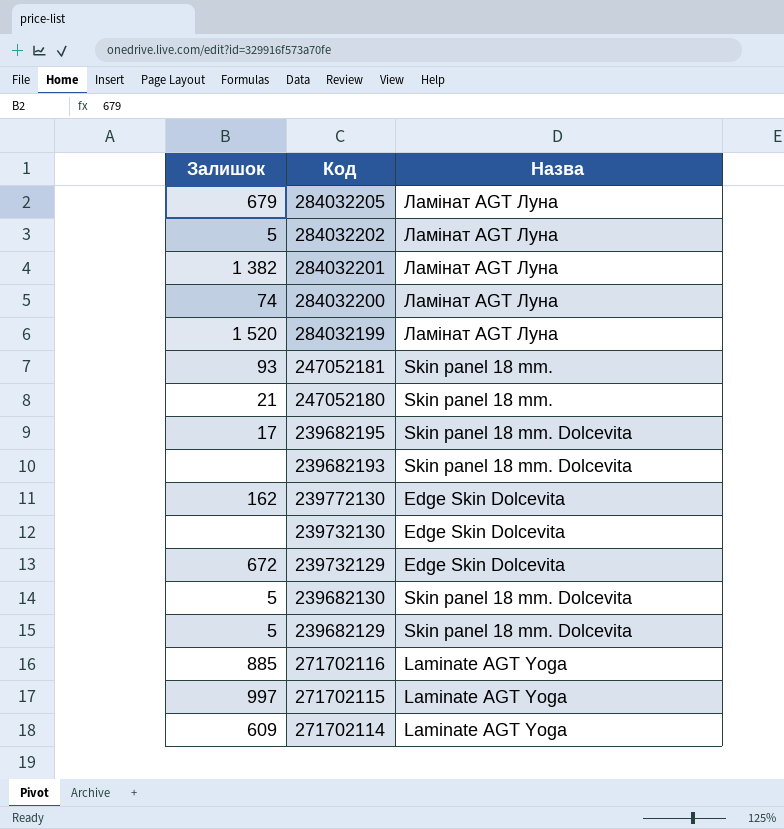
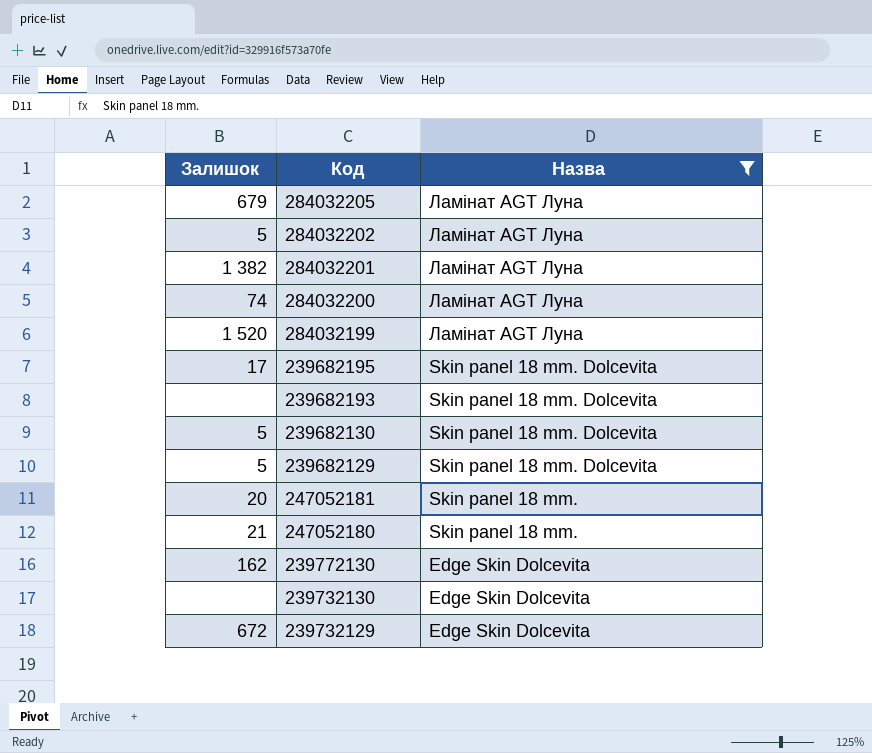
filter: none -> Назва != Laminate AGT Yoga
row order: none -> Назва descending
247052181 | Залишок: 93 -> 20

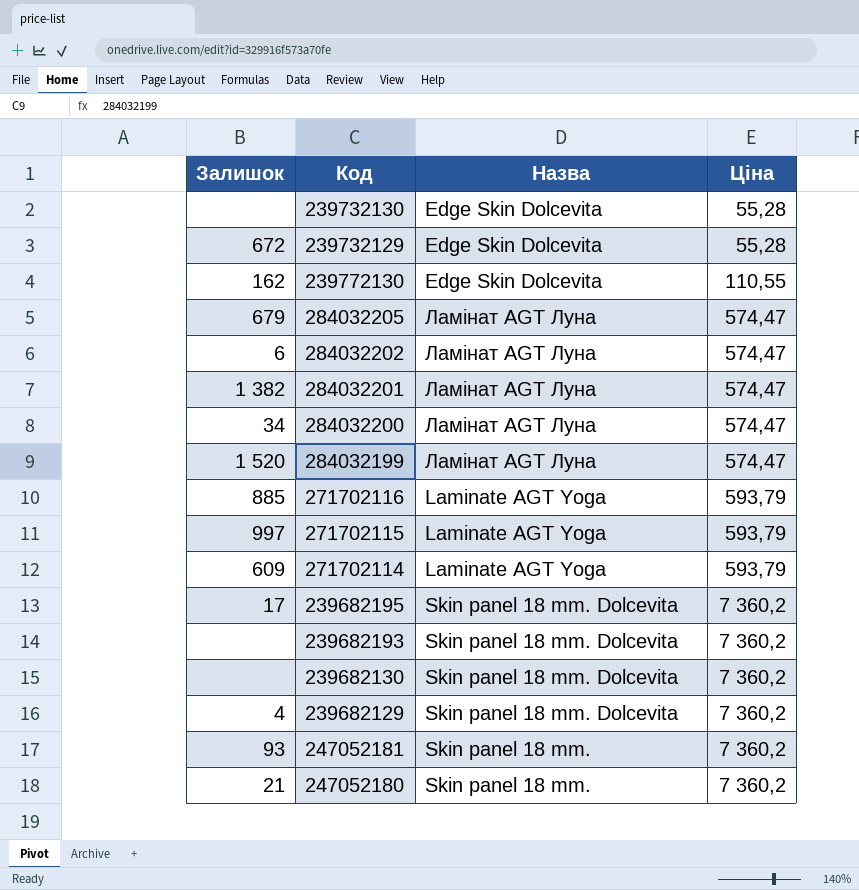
filter: Назва != Laminate AGT Yoga -> none
row order: Назва descending -> Ціна ascending
column Ціна | position: none -> 4
284032202 | Залишок: 5 -> 6
284032200 | Залишок: 74 -> 34
239682130 | Залишок: 5 -> none
239682129 | Залишок: 5 -> 4
247052181 | Залишок: 20 -> 93

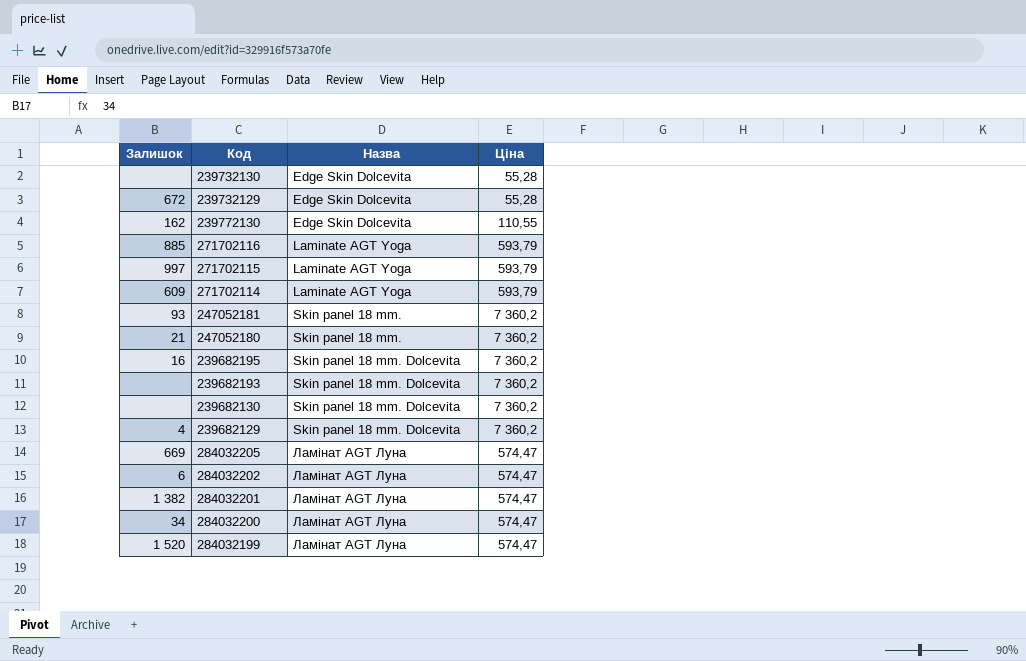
row order: Ціна ascending -> Назва ascending
239682195 | Залишок: 17 -> 16
284032205 | Залишок: 679 -> 669

